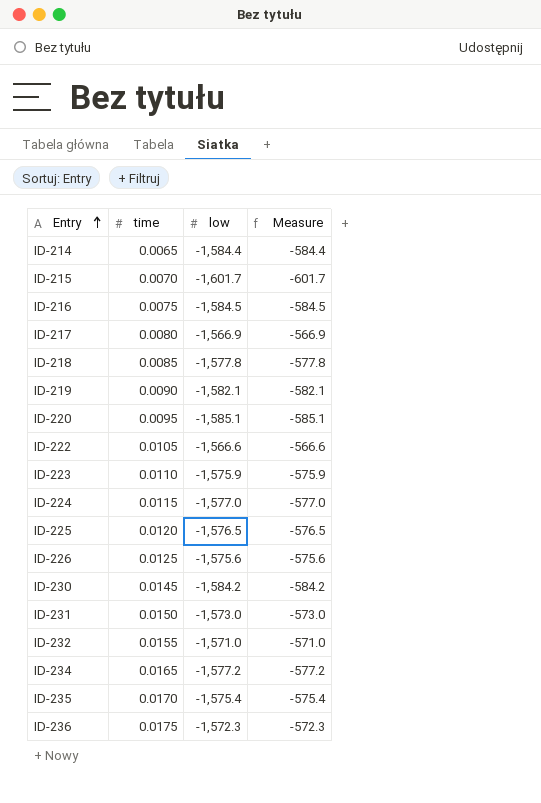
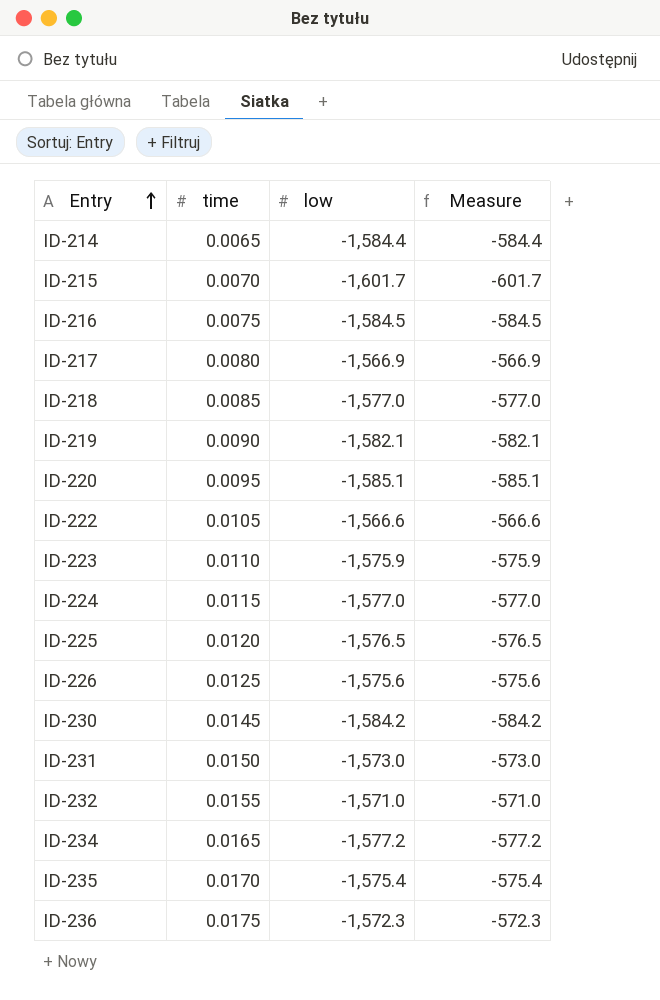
ID-218 | low: -1,577.8 -> -1,577.0
ID-218 | Measure: -577.8 -> -577.0

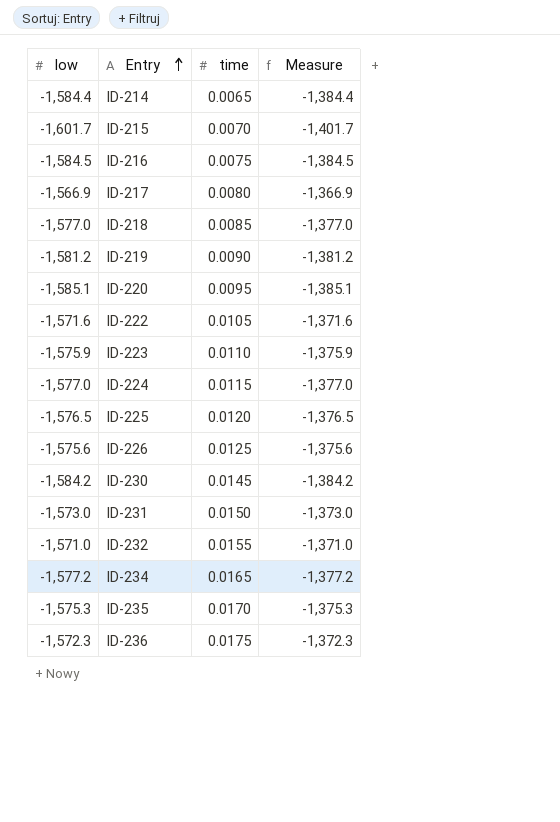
column low | position: 3 -> 1
column Measure | formula: [low] + 1000 -> [low] + 200
ID-219 | low: -1,582.1 -> -1,581.2
ID-222 | low: -1,566.6 -> -1,571.6
ID-235 | low: -1,575.4 -> -1,575.3

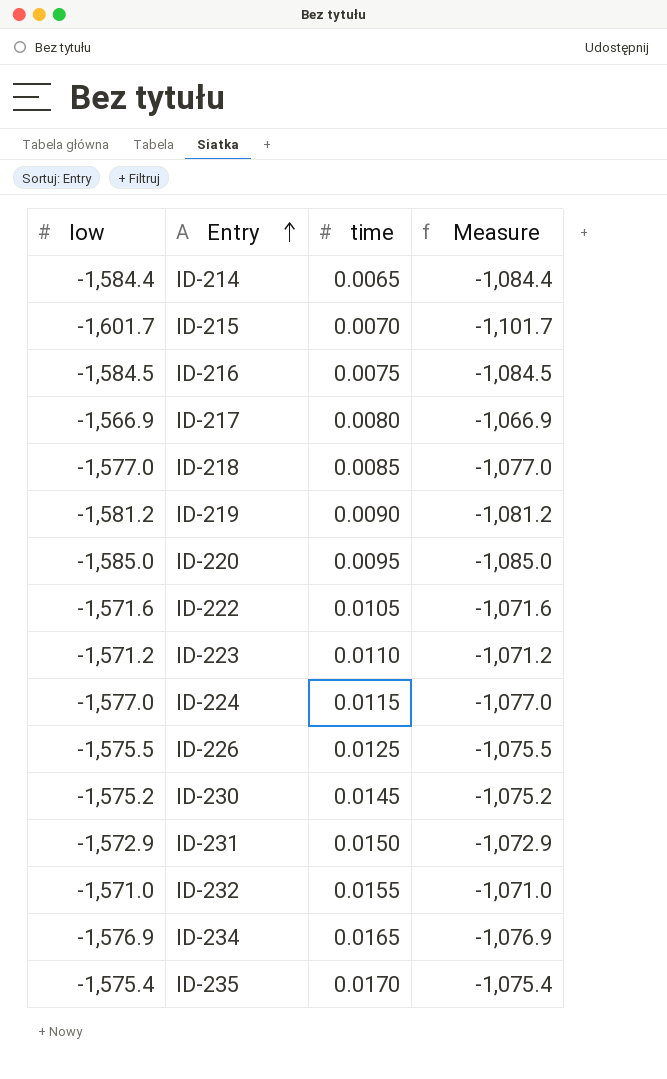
column Measure | formula: [low] + 200 -> [low] + 500
row ID-225: -1,576.5 | 0.0120 | -1,376.5 -> none
row ID-236: -1,572.3 | 0.0175 | -1,372.3 -> none
ID-220 | low: -1,585.1 -> -1,585.0
ID-223 | low: -1,575.9 -> -1,571.2
ID-226 | low: -1,575.6 -> -1,575.5
ID-230 | low: -1,584.2 -> -1,575.2
ID-231 | low: -1,573.0 -> -1,572.9
ID-234 | low: -1,577.2 -> -1,576.9
ID-235 | low: -1,575.3 -> -1,575.4

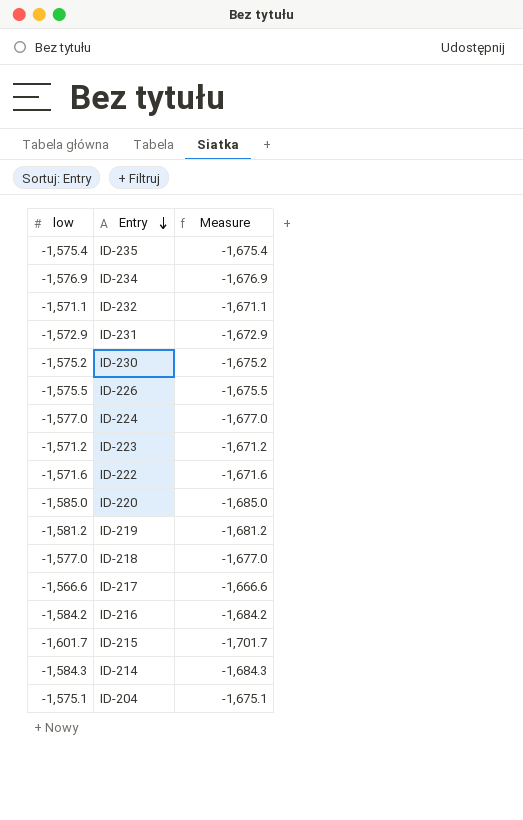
row order: Entry ascending -> Entry descending
column time | position: 3 -> none
column Measure | formula: [low] + 500 -> [low] - 100
ID-232 | low: -1,571.0 -> -1,571.1
ID-217 | low: -1,566.9 -> -1,566.6
ID-216 | low: -1,584.5 -> -1,584.2
ID-214 | low: -1,584.4 -> -1,584.3
row ID-204: none -> -1,575.1 | -1,675.1

